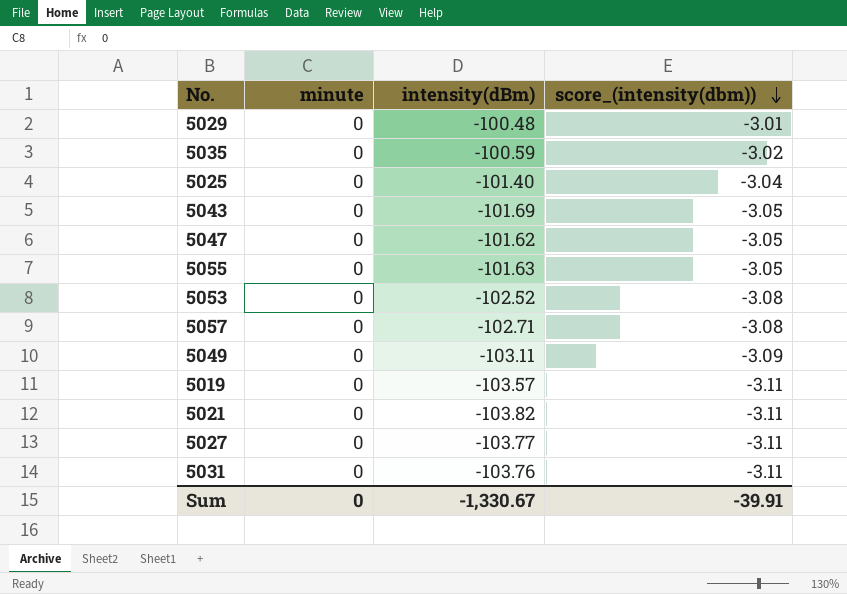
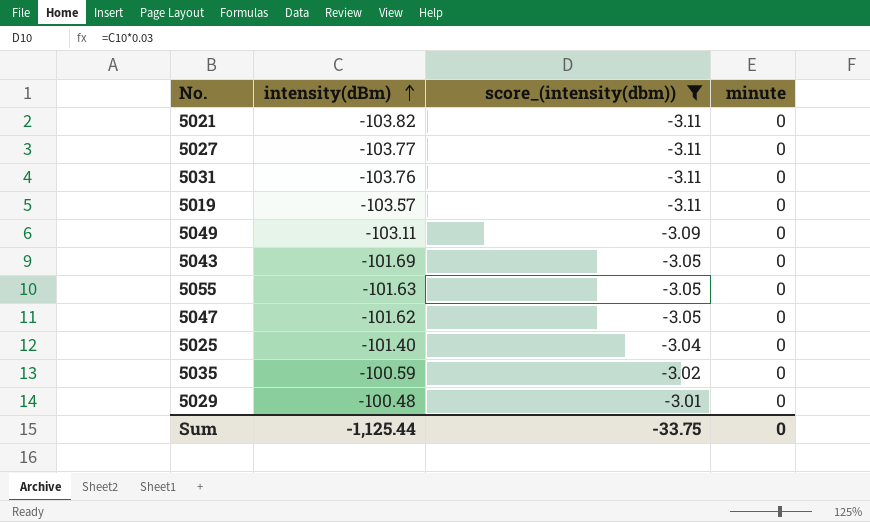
filter: none -> score_(intensity(dbm)) != -3.08
row order: score_(intensity(dbm)) descending -> intensity(dBm) ascending
column minute | position: 2 -> 4
Sum | intensity(dBm): -1,330.67 -> -1,125.44
Sum | score_(intensity(dbm)): -39.91 -> -33.75

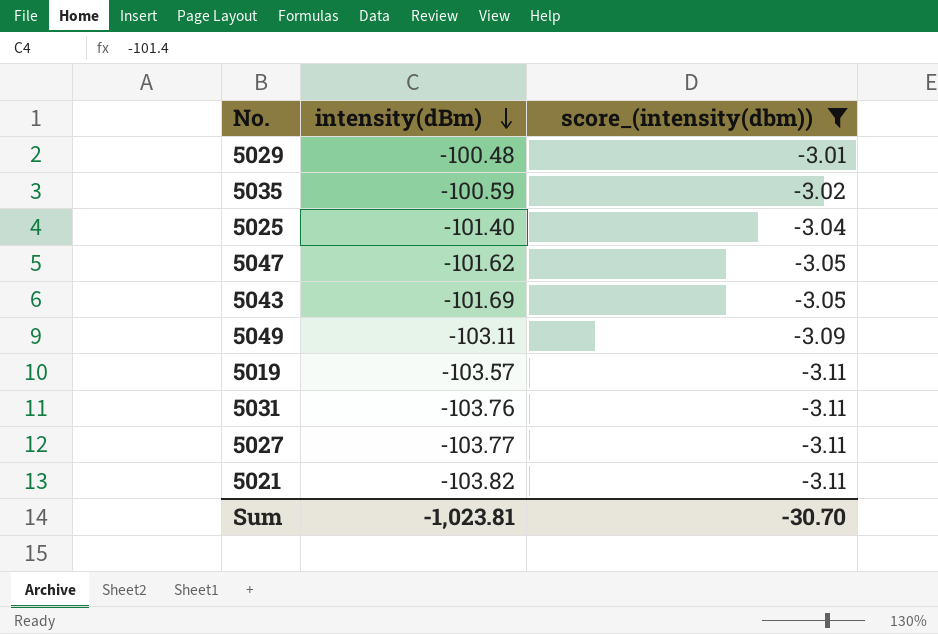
row order: intensity(dBm) ascending -> intensity(dBm) descending
column minute | position: 4 -> none
row 5055: -101.63 | -3.05 | 0 -> none
Sum | intensity(dBm): -1,125.44 -> -1,023.81
Sum | score_(intensity(dbm)): -33.75 -> -30.70

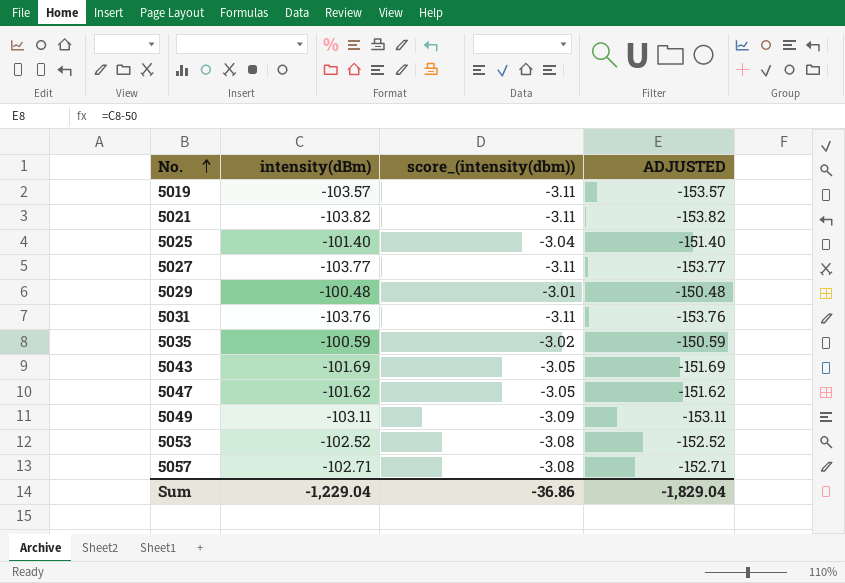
filter: score_(intensity(dbm)) != -3.08 -> none
row order: intensity(dBm) descending -> No. ascending
column ADJUSTED | formula: none -> [intensity(dBm)] - 50
Sum | intensity(dBm): -1,023.81 -> -1,229.04
Sum | score_(intensity(dbm)): -30.70 -> -36.86

